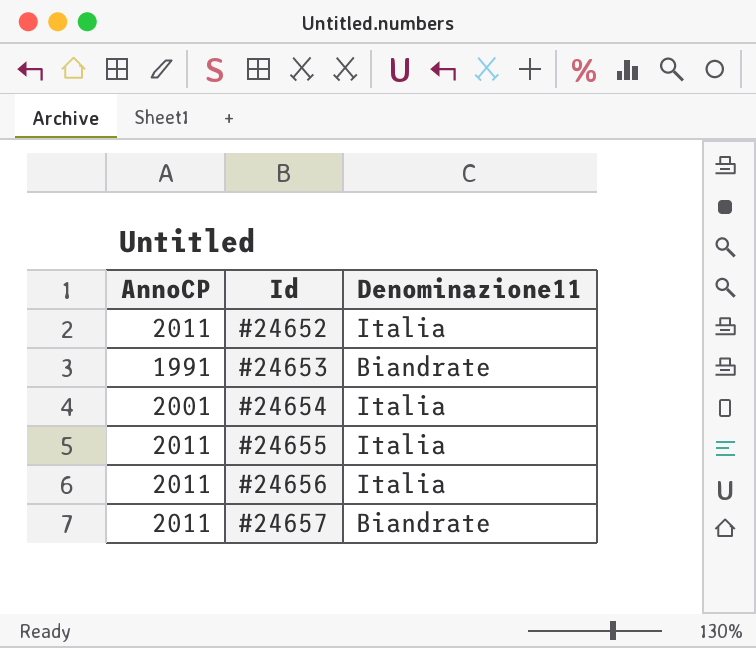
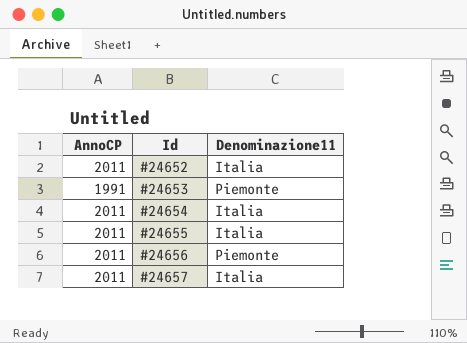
#24653 | Denominazione11: Biandrate -> Piemonte
#24654 | AnnoCP: 2001 -> 2011
#24656 | Denominazione11: Italia -> Piemonte
#24657 | Denominazione11: Biandrate -> Italia

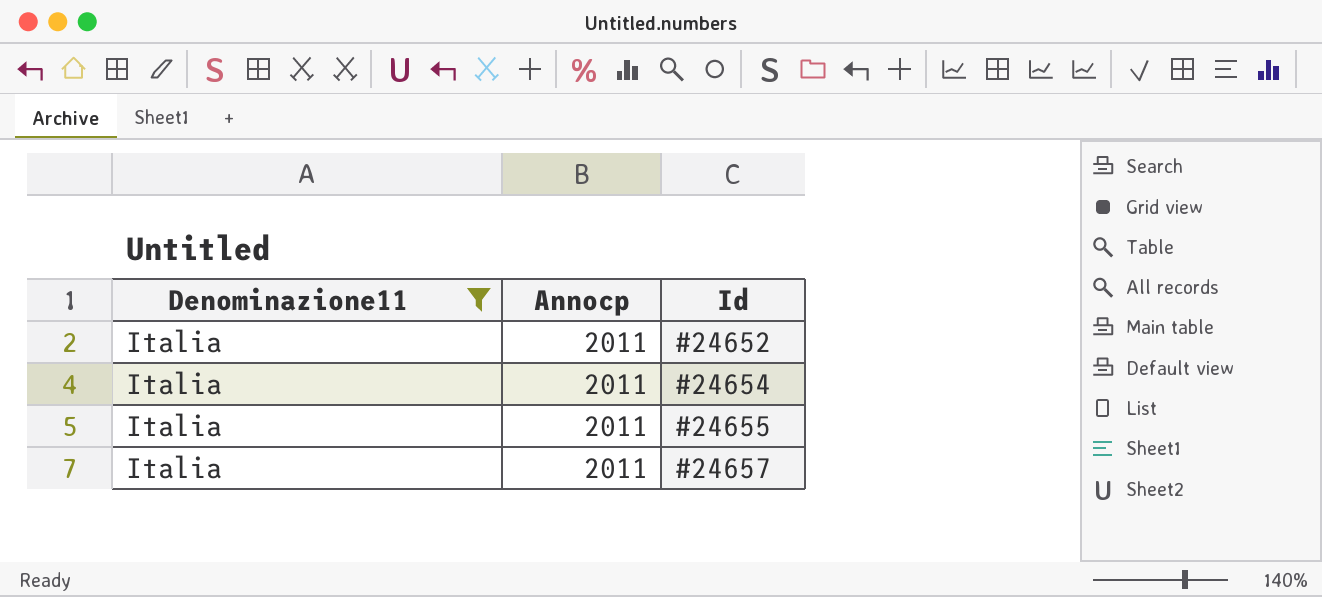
filter: none -> Denominazione11 = Italia
column Denominazione11 | position: 3 -> 1
column name: AnnoCP -> Annocp

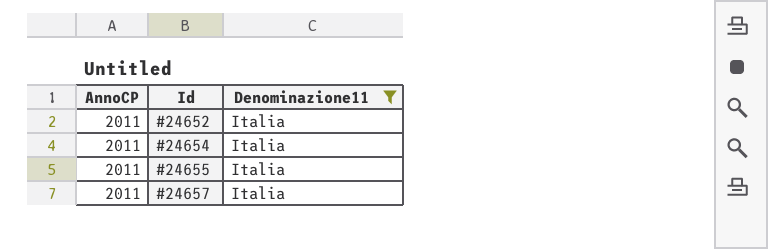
column name: Annocp -> AnnoCP
column Denominazione11 | position: 1 -> 3

